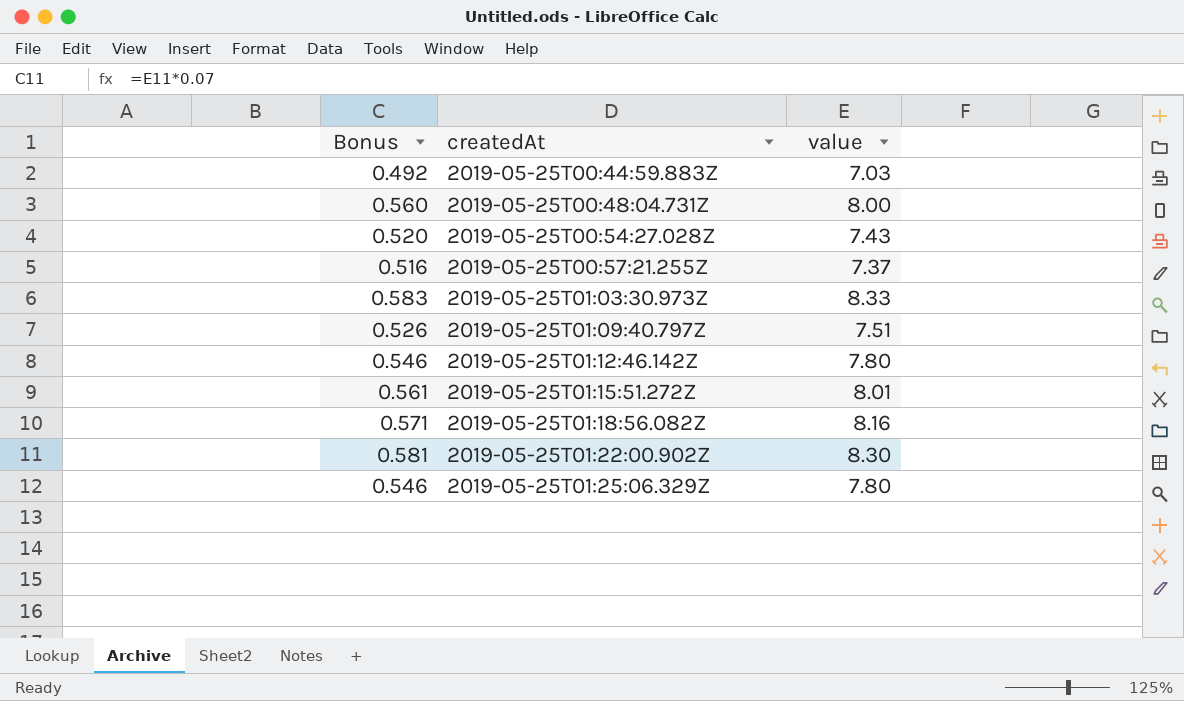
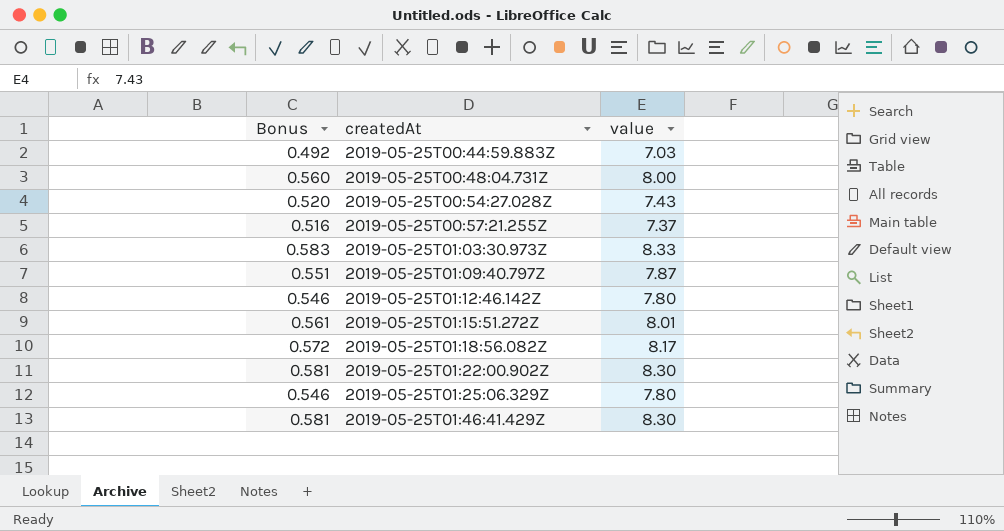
2019-05-25T01:09:40.797Z | Bonus: 0.526 -> 0.551
2019-05-25T01:09:40.797Z | value: 7.51 -> 7.87
2019-05-25T01:18:56.082Z | Bonus: 0.571 -> 0.572
2019-05-25T01:18:56.082Z | value: 8.16 -> 8.17
row 2019-05-25T01:46:41.429Z: none -> 0.581 | 8.30

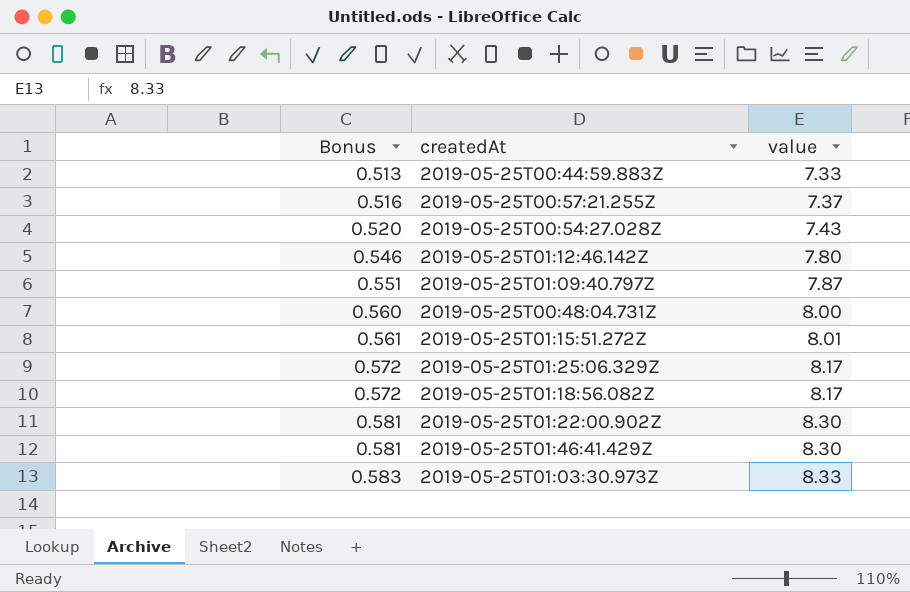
row order: createdAt ascending -> Bonus ascending
2019-05-25T00:44:59.883Z | Bonus: 0.492 -> 0.513
2019-05-25T00:44:59.883Z | value: 7.03 -> 7.33
2019-05-25T01:25:06.329Z | Bonus: 0.546 -> 0.572
2019-05-25T01:25:06.329Z | value: 7.80 -> 8.17

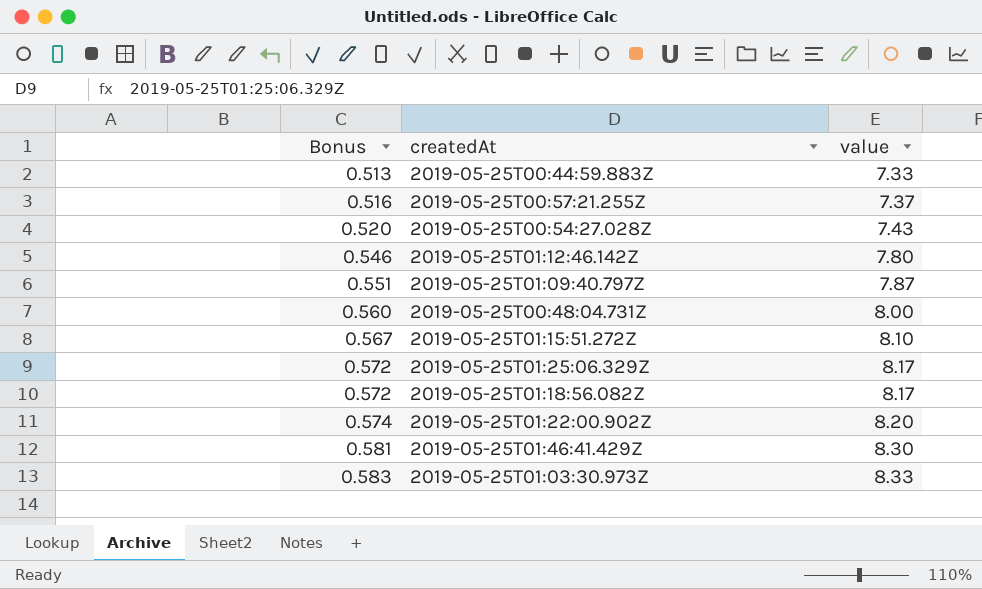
2019-05-25T01:15:51.272Z | Bonus: 0.561 -> 0.567
2019-05-25T01:15:51.272Z | value: 8.01 -> 8.10
2019-05-25T01:22:00.902Z | Bonus: 0.581 -> 0.574
2019-05-25T01:22:00.902Z | value: 8.30 -> 8.20

